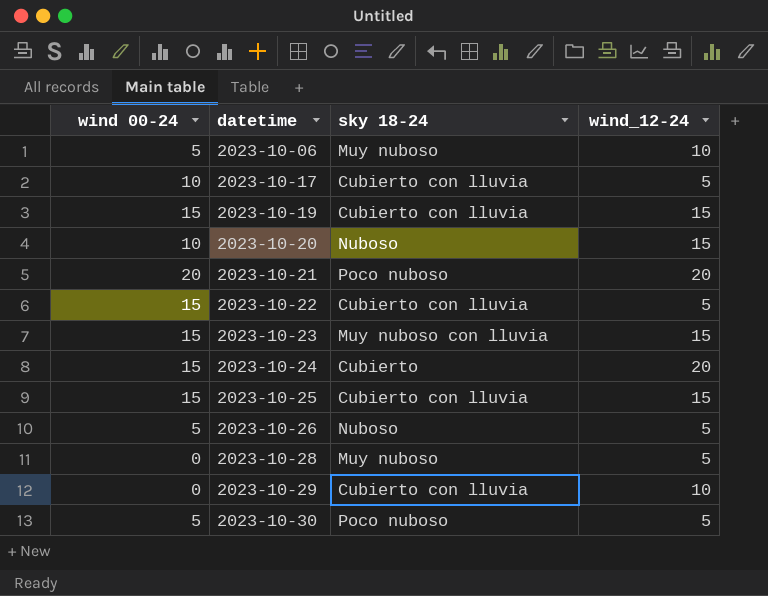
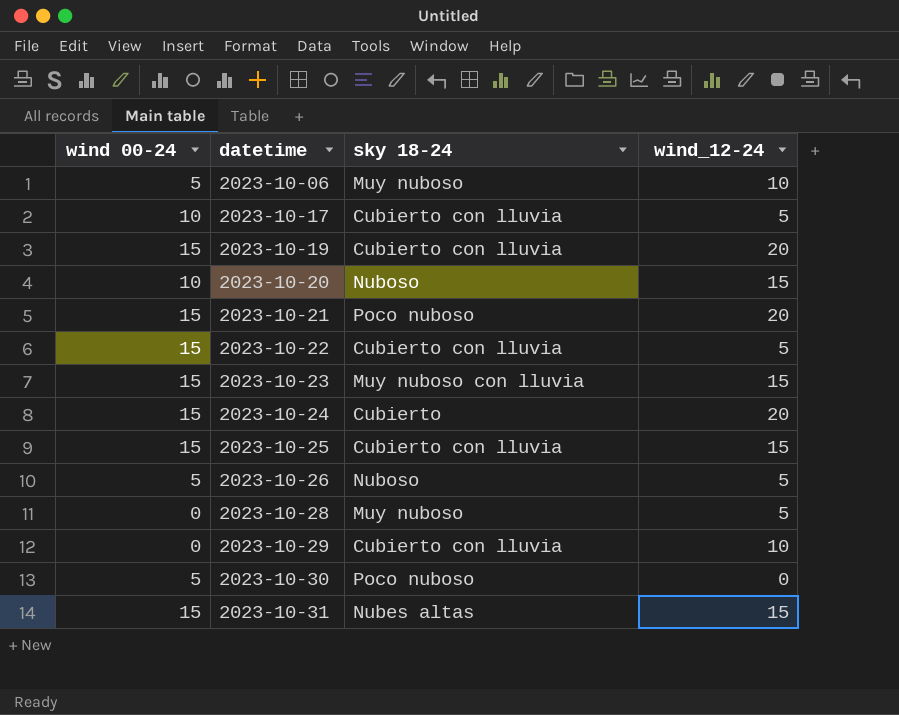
2023-10-19 | wind_12-24: 15 -> 20
2023-10-21 | wind 00-24: 20 -> 15
2023-10-30 | wind_12-24: 5 -> 0
row 2023-10-31: none -> 15 | Nubes altas | 15

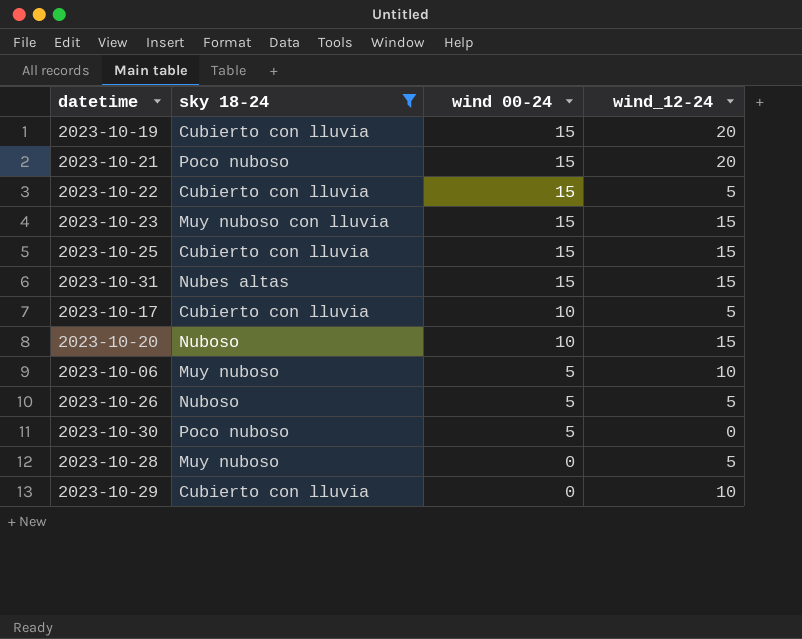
filter: none -> sky 18-24 != Cubierto
row order: datetime ascending -> wind 00-24 descending
column wind 00-24 | position: 1 -> 3

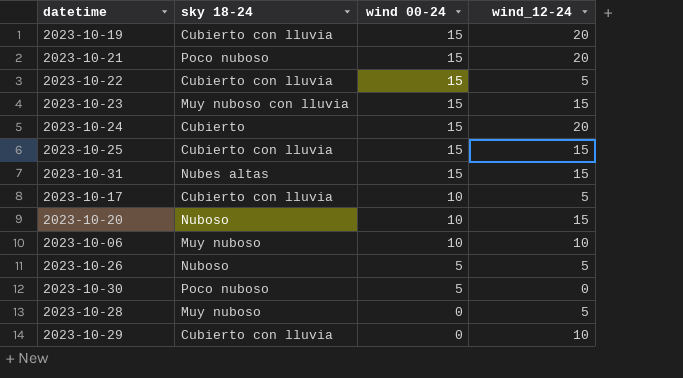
filter: sky 18-24 != Cubierto -> none
2023-10-06 | wind 00-24: 5 -> 10

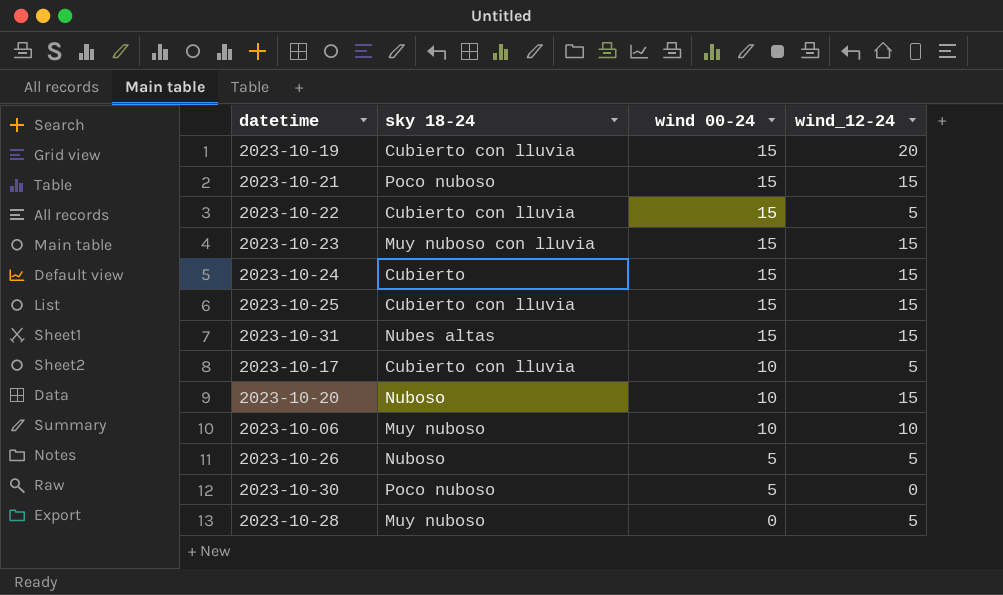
row 2023-10-29: Cubierto con lluvia | 0 | 10 -> none
2023-10-21 | wind_12-24: 20 -> 15
2023-10-24 | wind_12-24: 20 -> 15

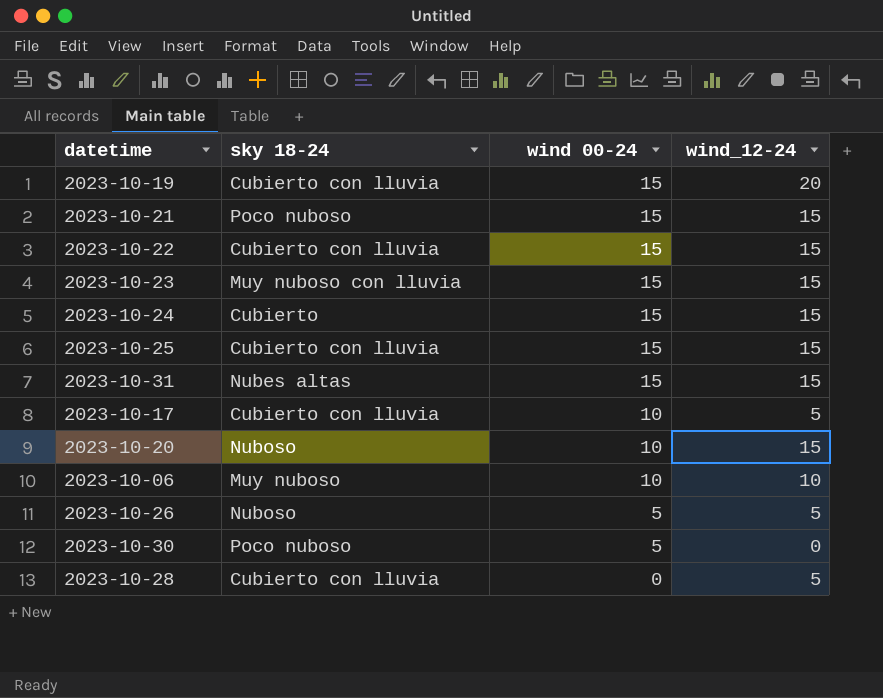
2023-10-22 | wind_12-24: 5 -> 15
2023-10-28 | sky 18-24: Muy nuboso -> Cubierto con lluvia

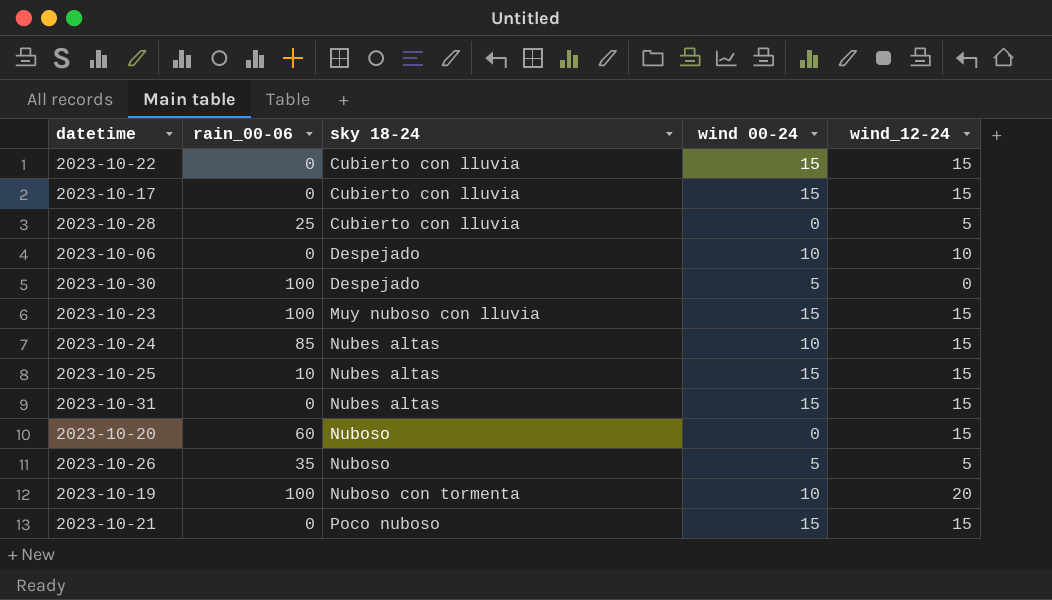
row order: wind 00-24 descending -> sky 18-24 ascending
column rain_00-06 | position: none -> 2
2023-10-17 | wind 00-24: 10 -> 15
2023-10-17 | wind_12-24: 5 -> 15
2023-10-06 | sky 18-24: Muy nuboso -> Despejado
2023-10-30 | sky 18-24: Poco nuboso -> Despejado
2023-10-24 | sky 18-24: Cubierto -> Nubes altas
2023-10-24 | wind 00-24: 15 -> 10
2023-10-25 | sky 18-24: Cubierto con lluvia -> Nubes altas
2023-10-20 | wind 00-24: 10 -> 0
2023-10-19 | sky 18-24: Cubierto con lluvia -> Nuboso con tormenta
2023-10-19 | wind 00-24: 15 -> 10

